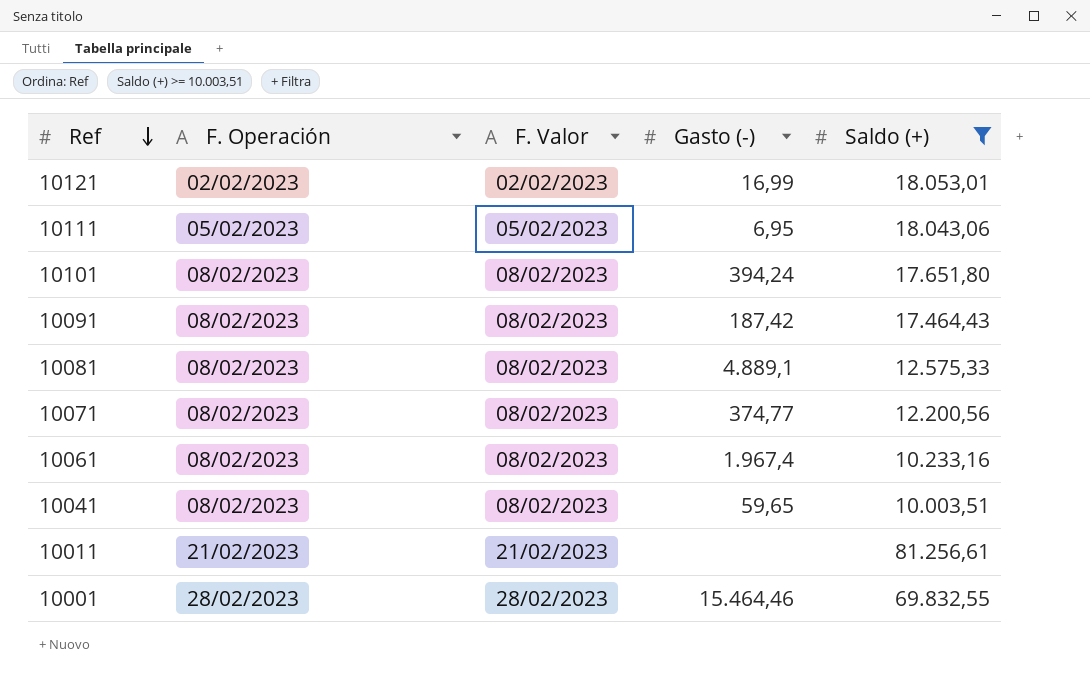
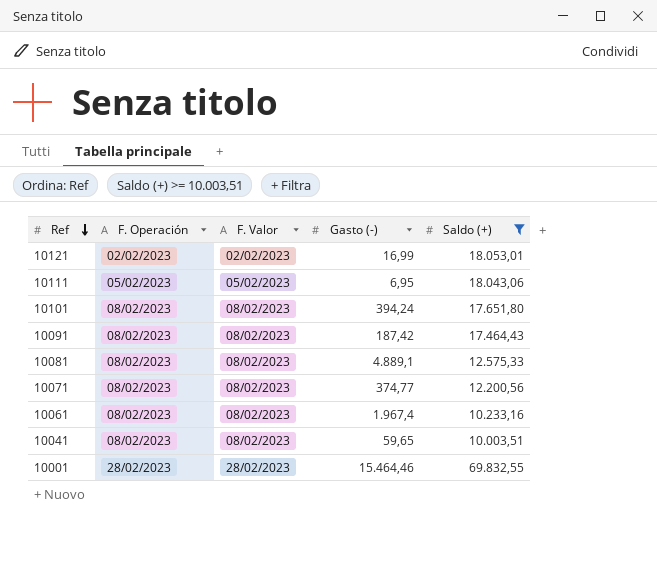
row 10011: 21/02/2023 | 21/02/2023 | none | 81.256,61 -> none

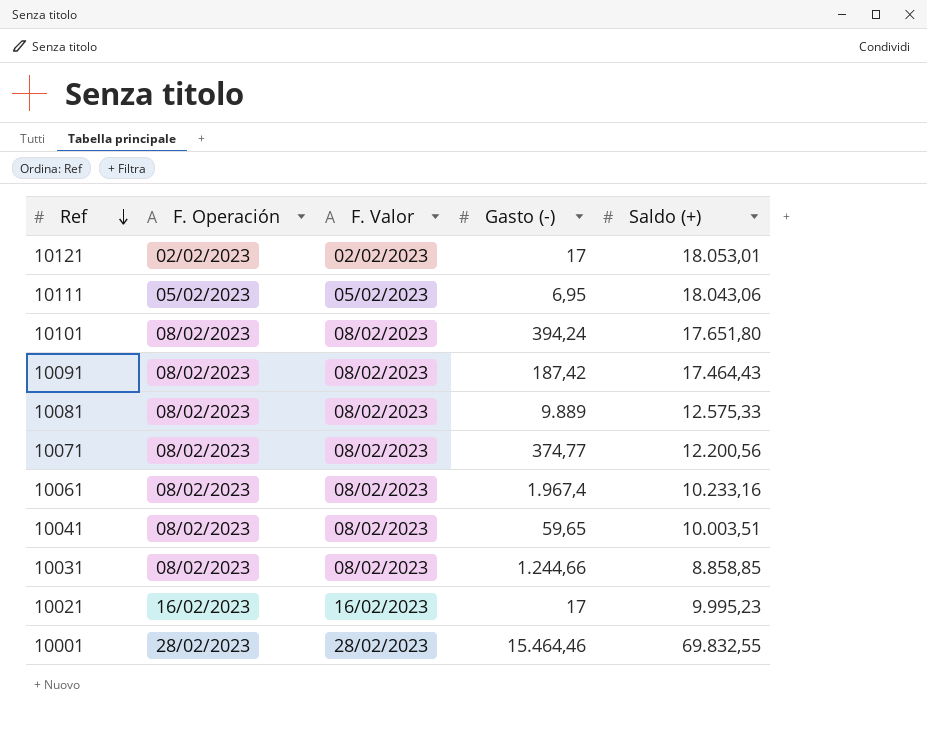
filter: Saldo (+) >= 10.003,51 -> none
10121 | Gasto (-): 16,99 -> 17
10081 | Gasto (-): 4.889,1 -> 9.889

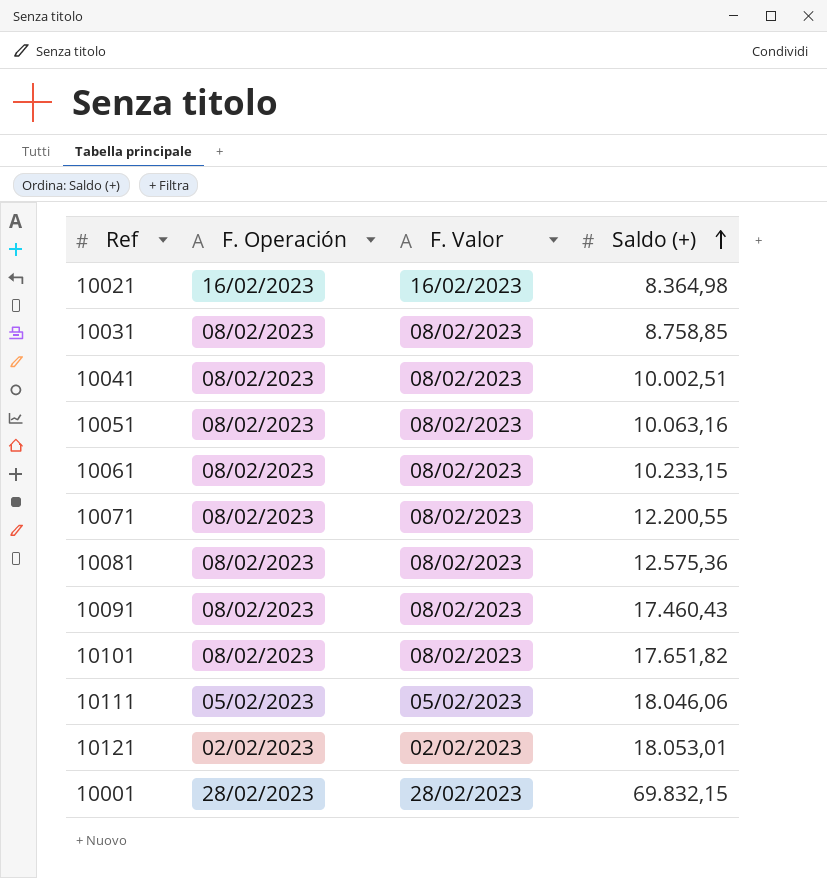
row order: Ref descending -> Saldo (+) ascending
column Gasto (-) | position: 4 -> none
10021 | Saldo (+): 9.995,23 -> 8.364,98
10031 | Saldo (+): 8.858,85 -> 8.758,85
10041 | Saldo (+): 10.003,51 -> 10.002,51
row 10051: none -> 08/02/2023 | 08/02/2023 | 10.063,16
10061 | Saldo (+): 10.233,16 -> 10.233,15
10071 | Saldo (+): 12.200,56 -> 12.200,55
10081 | Saldo (+): 12.575,33 -> 12.575,36
10091 | Saldo (+): 17.464,43 -> 17.460,43
10101 | Saldo (+): 17.651,80 -> 17.651,82
10111 | Saldo (+): 18.043,06 -> 18.046,06
10001 | Saldo (+): 69.832,55 -> 69.832,15

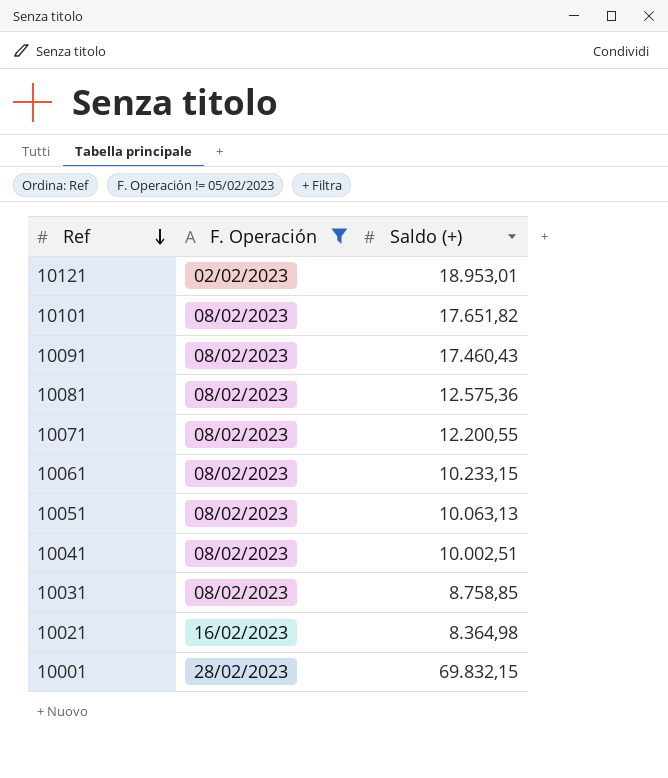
filter: none -> F. Operación != 05/02/2023
row order: Saldo (+) ascending -> Ref descending
column F. Valor | position: 3 -> none
10121 | Saldo (+): 18.053,01 -> 18.953,01
10051 | Saldo (+): 10.063,16 -> 10.063,13

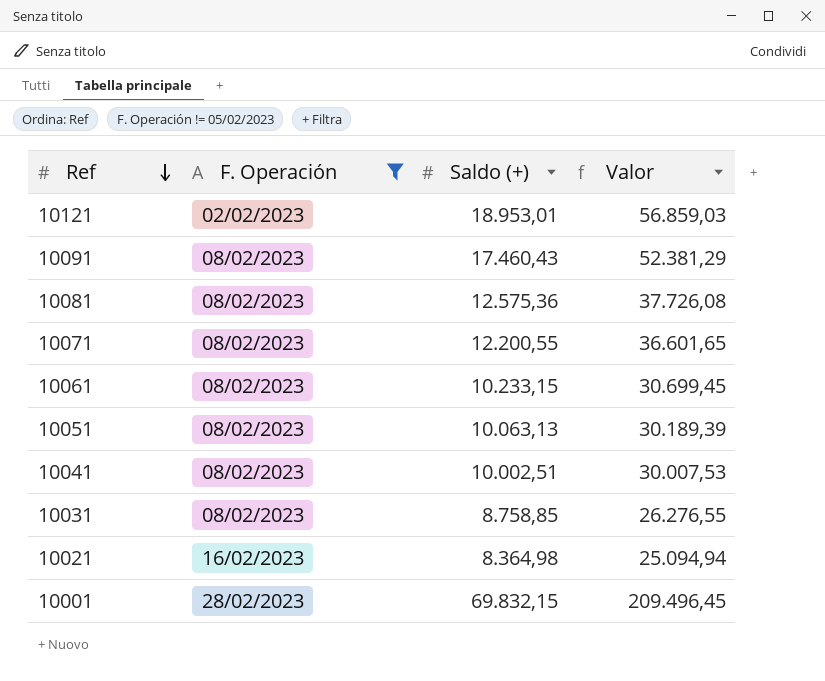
column Valor | formula: none -> [Saldo (+)] * 3
row 10101: 08/02/2023 | 17.651,82 -> none

